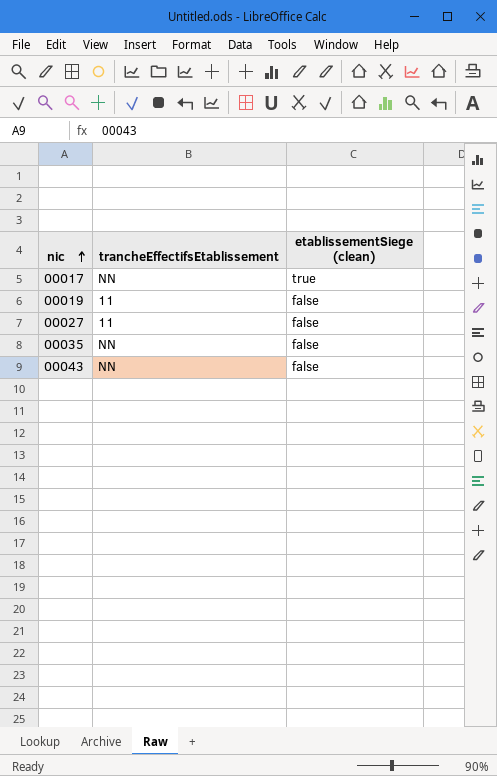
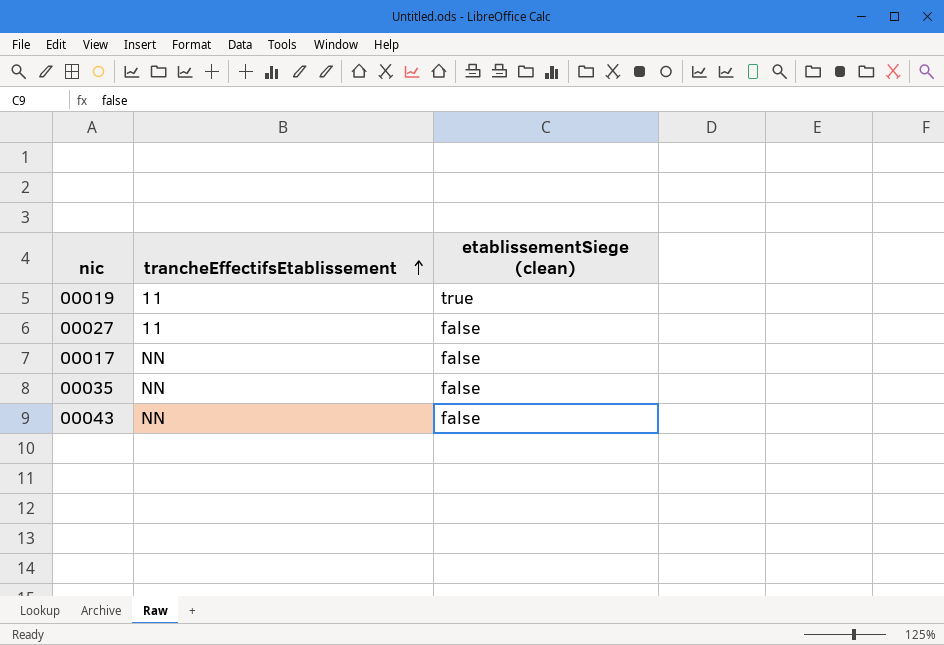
row order: nic ascending -> trancheEffectifsEtablissement ascending
00019 | etablissementSiege (clean): false -> true
00017 | etablissementSiege (clean): true -> false

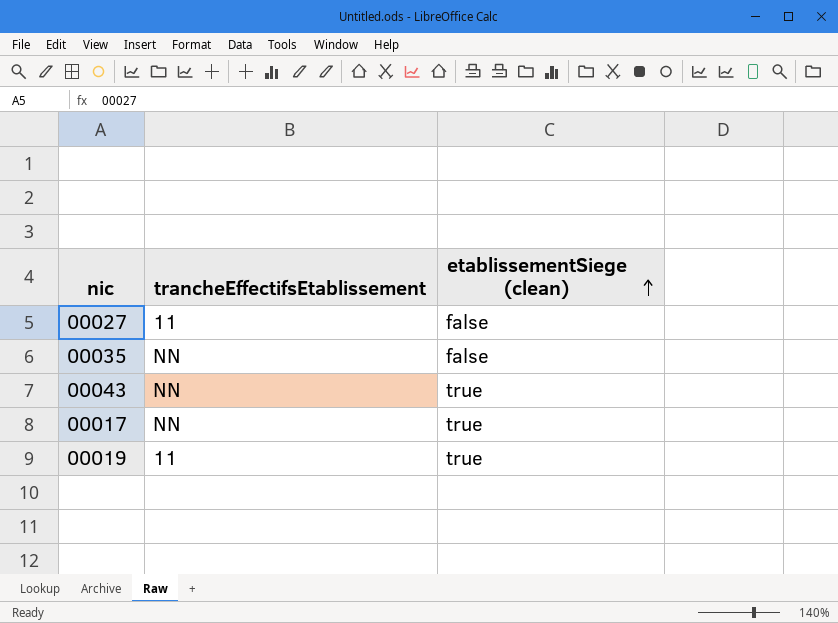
row order: trancheEffectifsEtablissement ascending -> etablissementSiege (clean) ascending
00043 | etablissementSiege (clean): false -> true
00017 | etablissementSiege (clean): false -> true

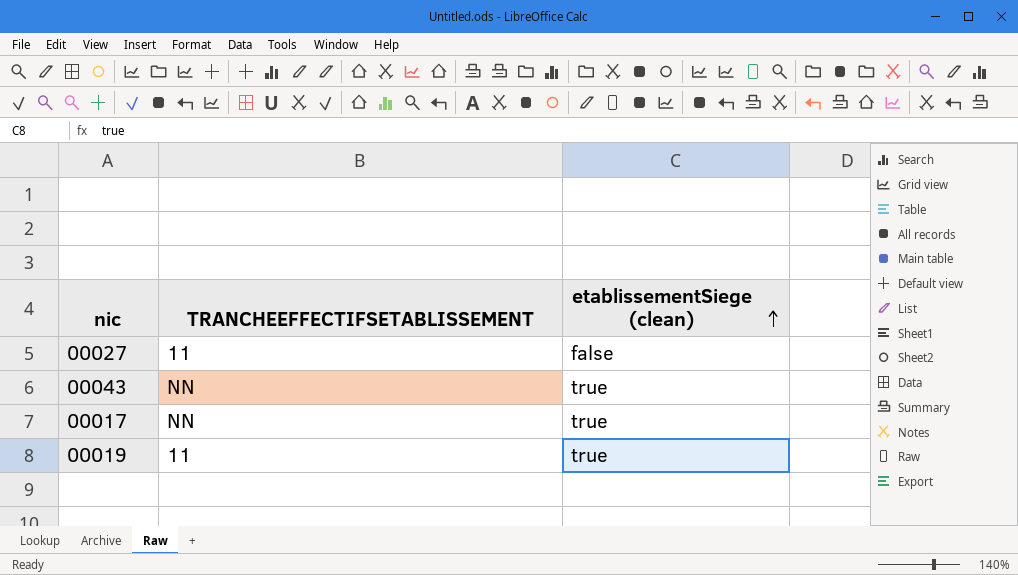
column name: trancheEffectifsEtablissement -> TRANCHEEFFECTIFSETABLISSEMENT
row 00035: NN | false -> none

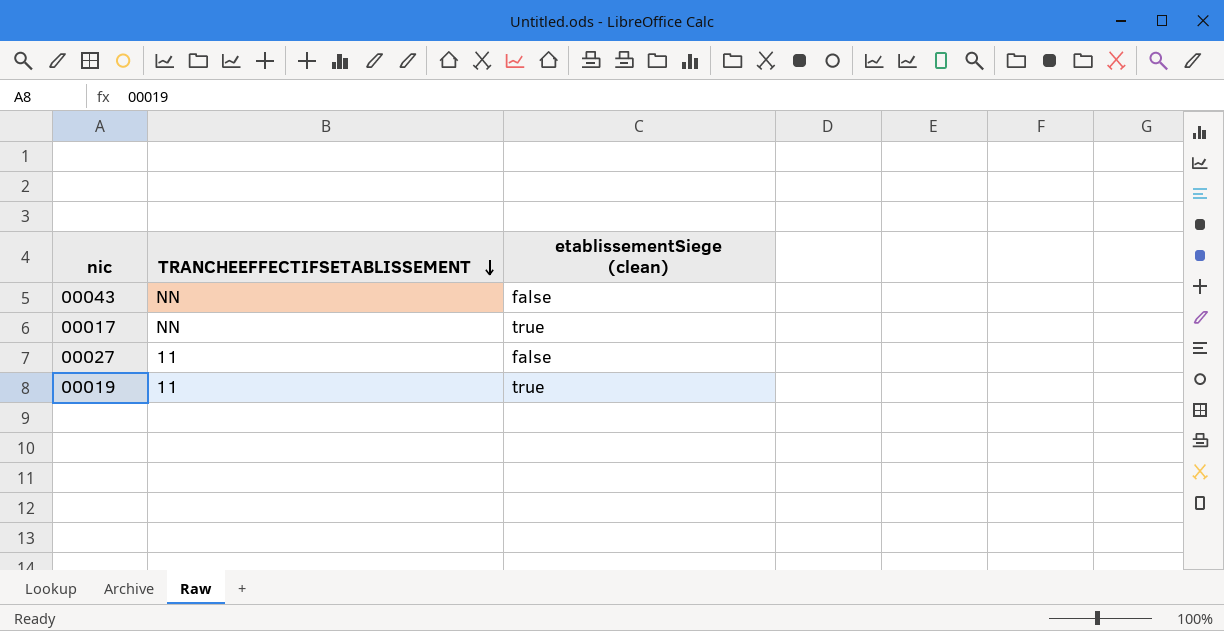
row order: etablissementSiege (clean) ascending -> TRANCHEEFFECTIFSETABLISSEMENT descending
00043 | etablissementSiege (clean): true -> false

